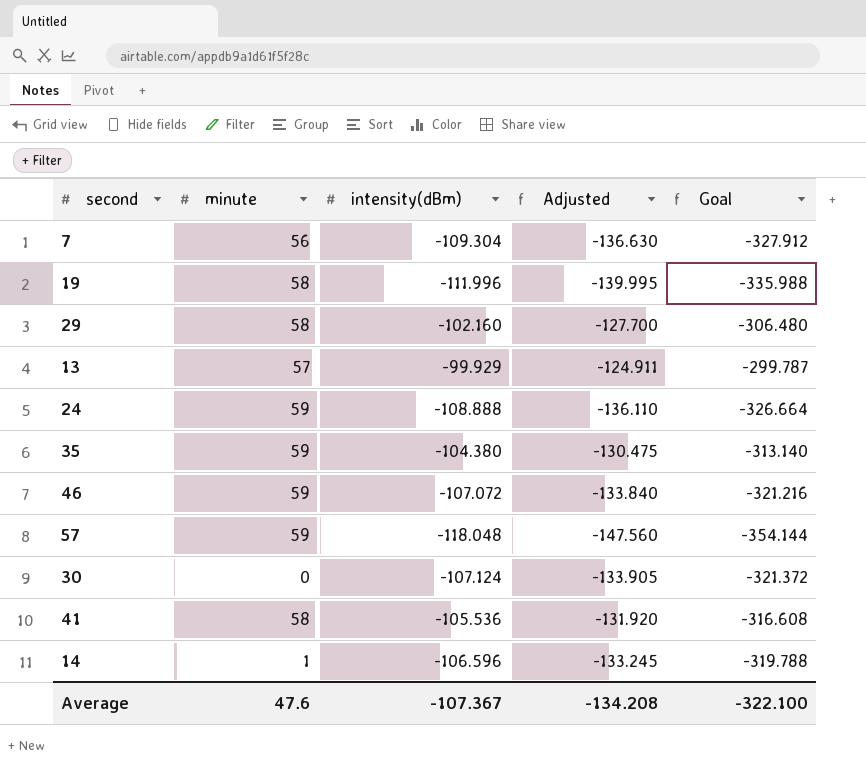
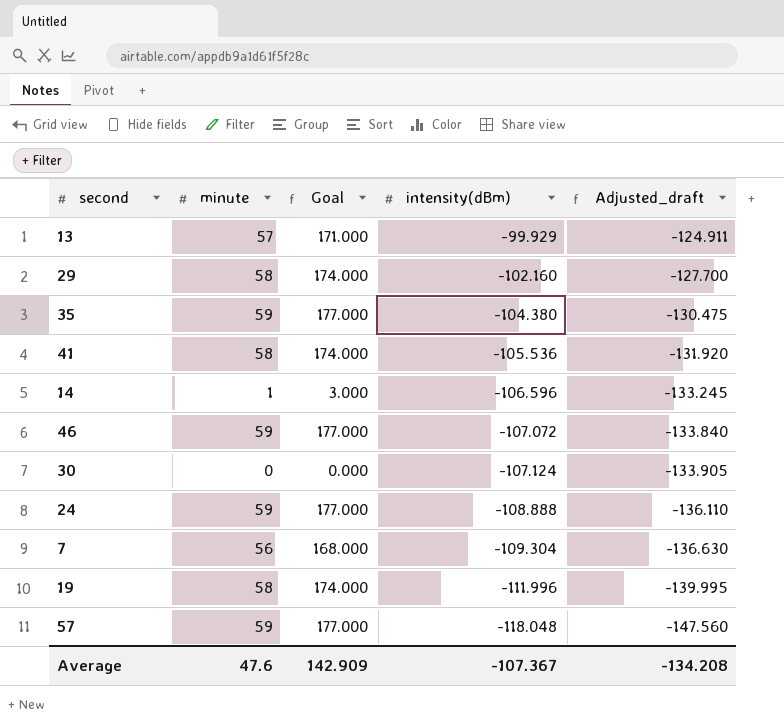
row order: none -> intensity(dBm) descending
column Goal | formula: [intensity(dBm)] * 3 -> [minute] * 3
column Goal | position: 5 -> 3
column name: Adjusted -> Adjusted_draft
Average | Goal: -322.100 -> 142.909

